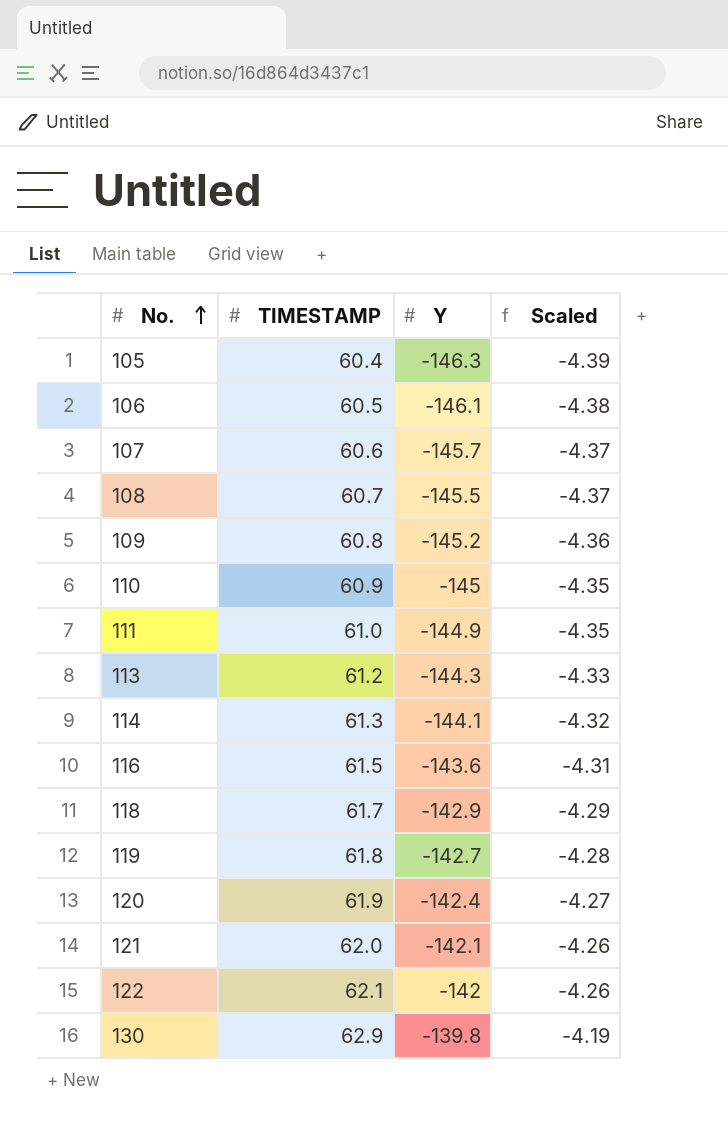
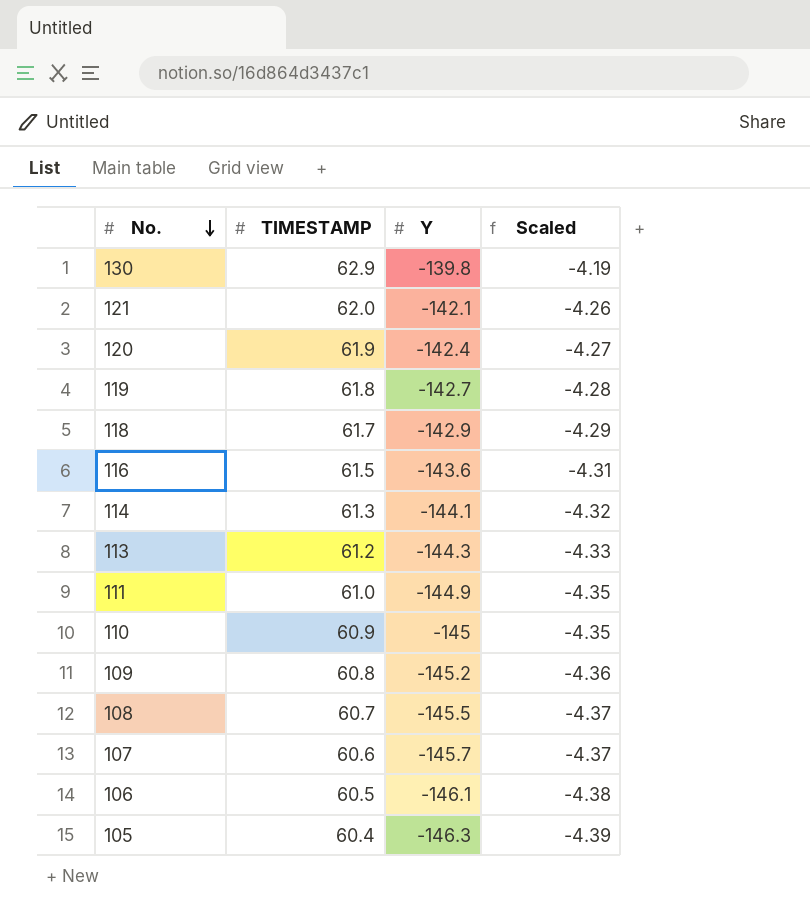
row order: No. ascending -> No. descending
row 122: 62.1 | -142 | -4.26 -> none

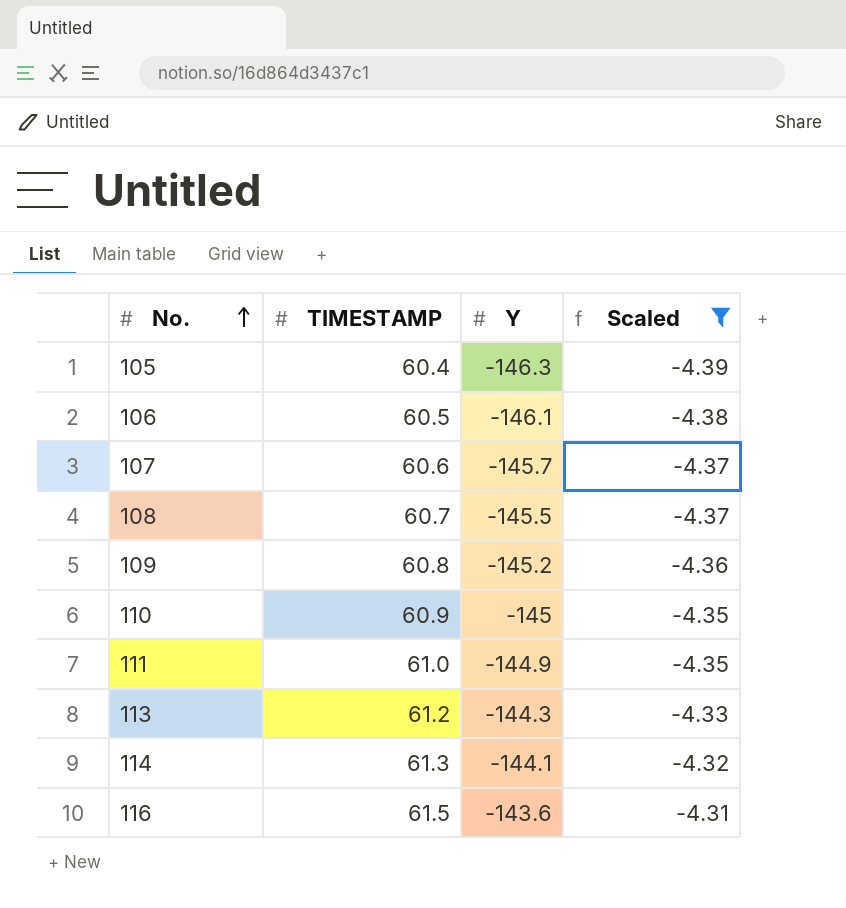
filter: none -> Scaled <= -4.31
row order: No. descending -> No. ascending

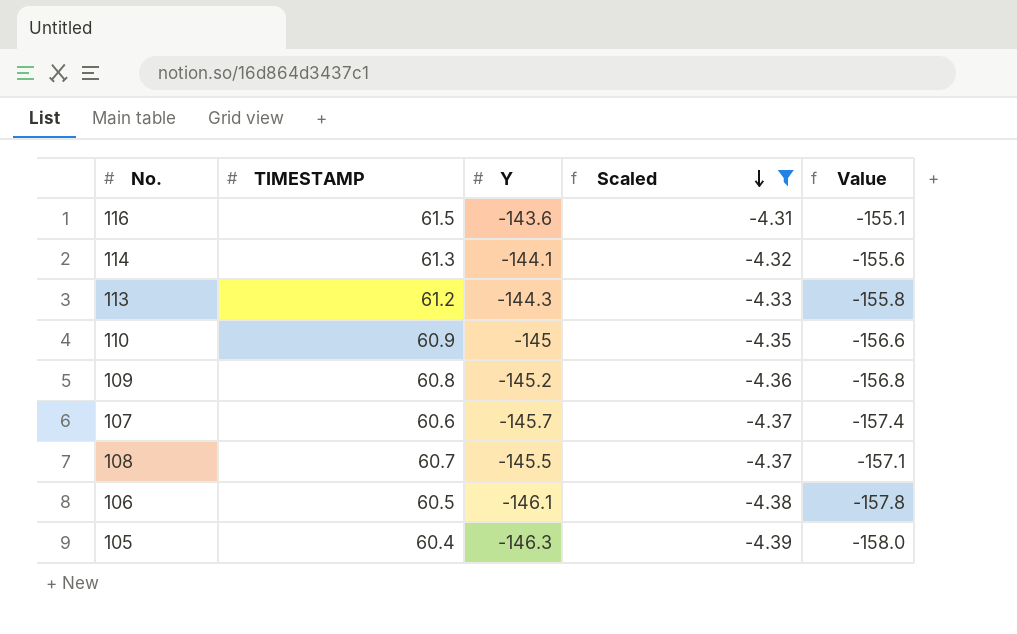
row order: No. ascending -> Scaled descending
column Value | formula: none -> [Y] * 1.08
row 111: 61.0 | -144.9 | -4.35 -> none

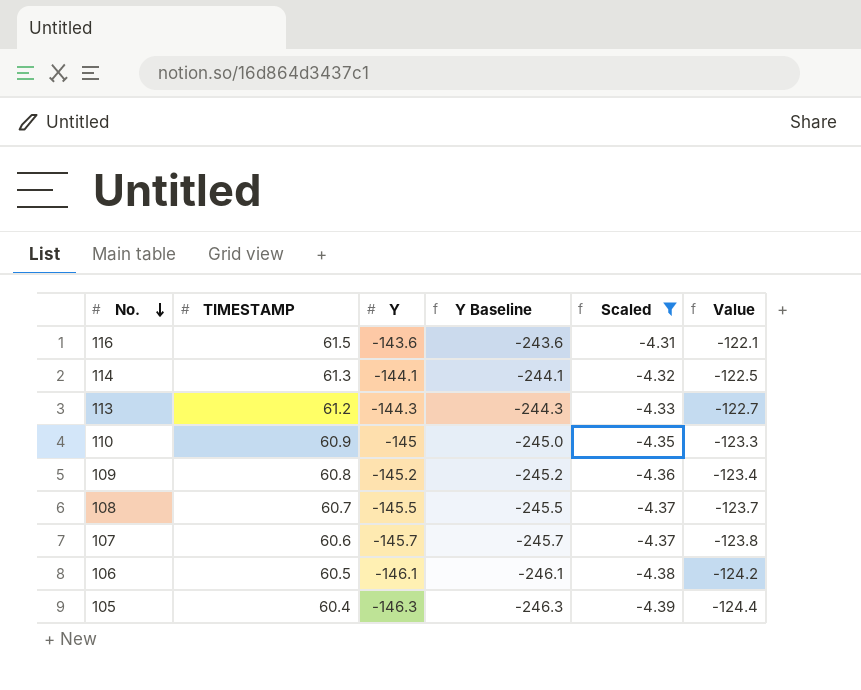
row order: Scaled descending -> No. descending
column Y Baseline | formula: none -> [Y] - 100
column Value | formula: [Y] * 1.08 -> [Y] * 0.85

